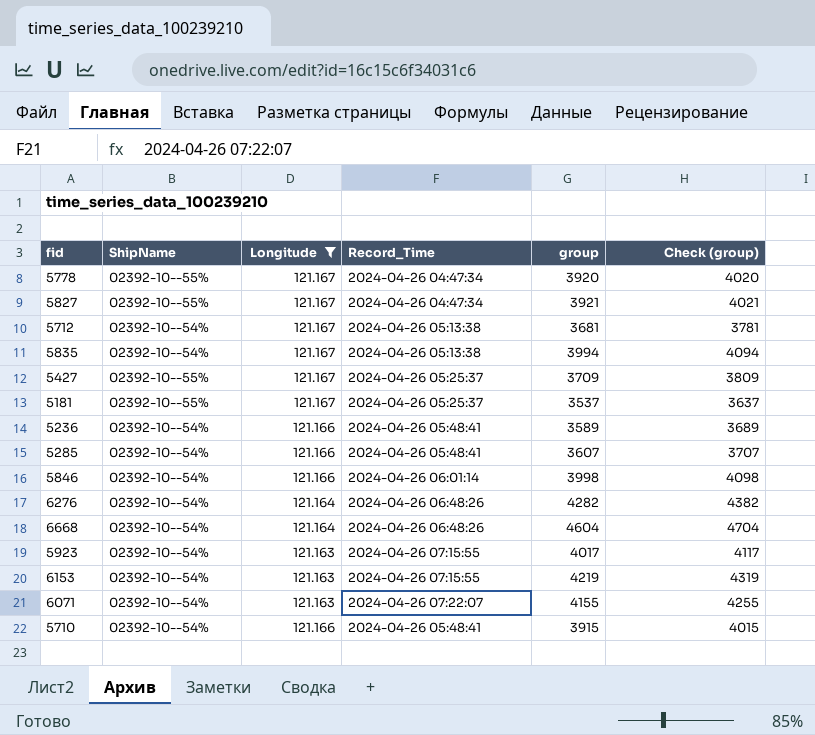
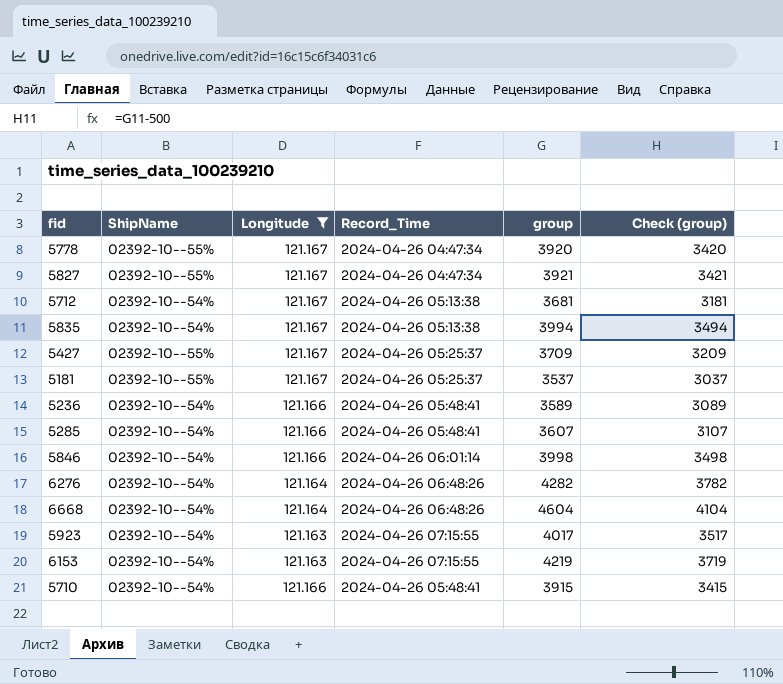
column Check (group) | formula: [group] + 100 -> [group] - 500
row 6071: 02392-10--54% | 121.163 | 2024-04-26 07:22:07 | 4155 | 4255 -> none

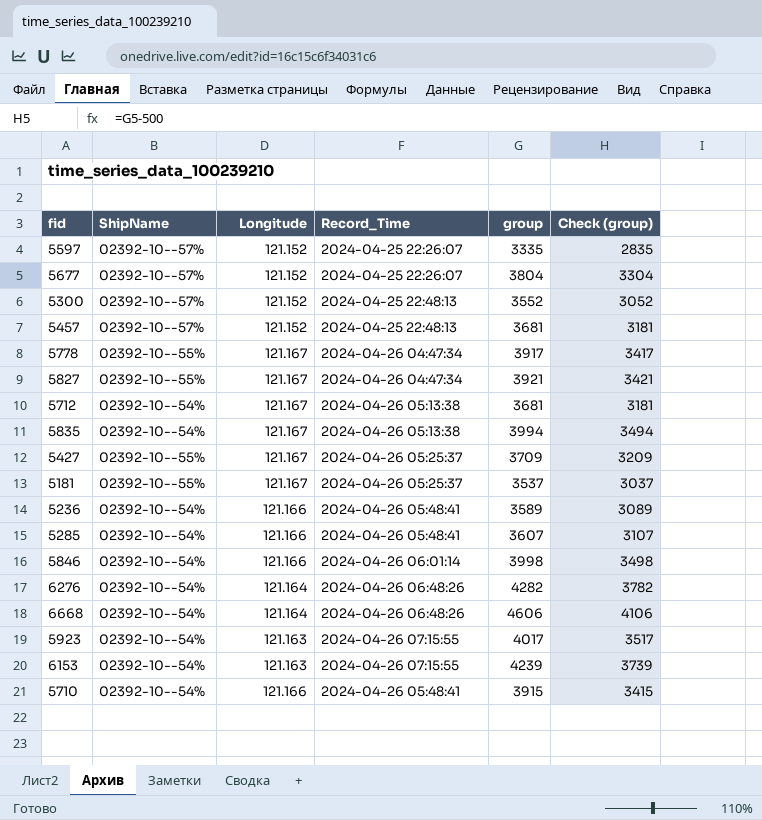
filter: Longitude != 121.152 -> none
5778 | group: 3920 -> 3917
5778 | Check (group): 3420 -> 3417
6668 | group: 4604 -> 4606
6668 | Check (group): 4104 -> 4106
6153 | group: 4219 -> 4239
6153 | Check (group): 3719 -> 3739

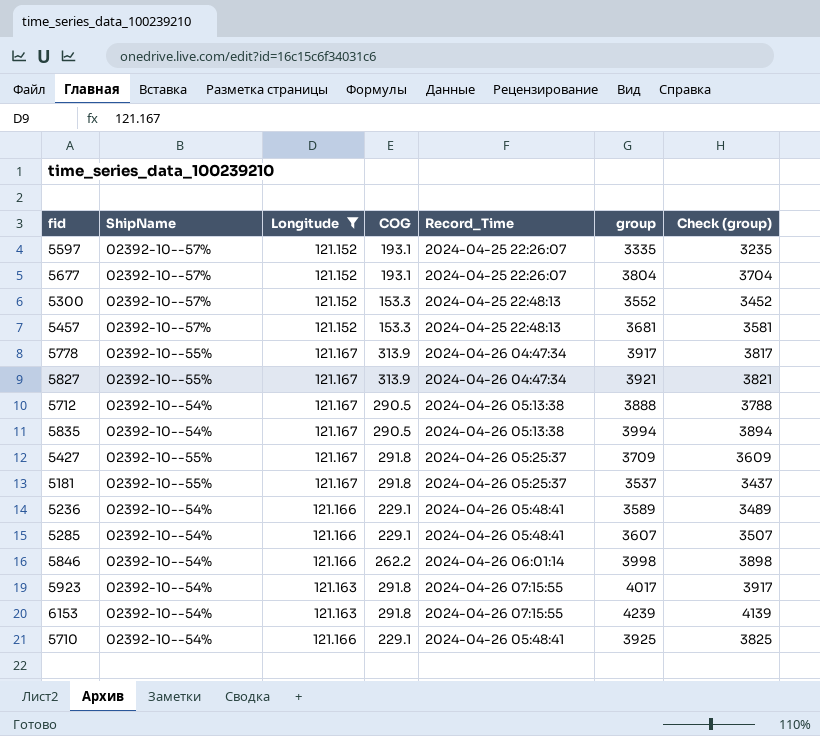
filter: none -> Longitude != 121.164
column COG | position: none -> 4
column Check (group) | formula: [group] - 500 -> [group] - 100
5712 | group: 3681 -> 3888
5710 | group: 3915 -> 3925

